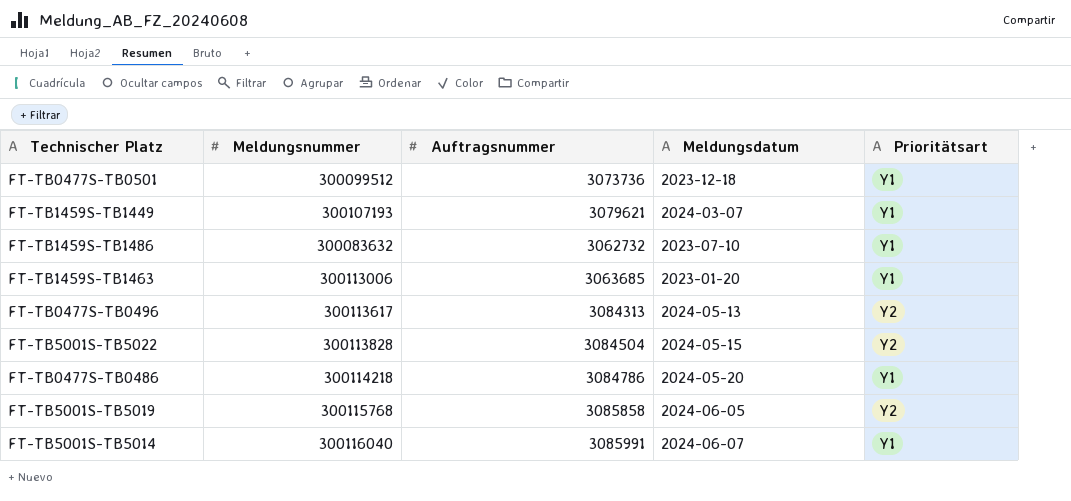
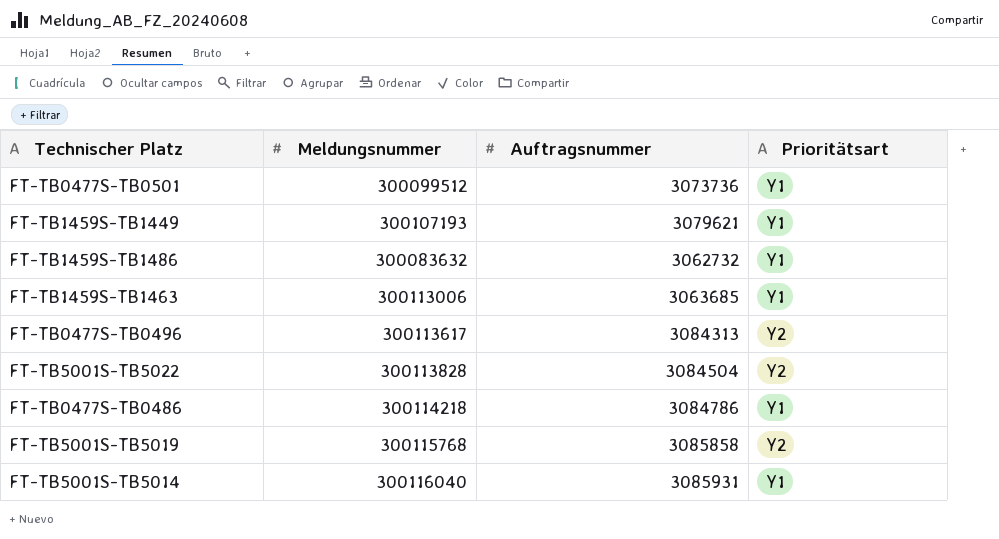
column Meldungsdatum | position: 4 -> none
FT-TB5001S-TB5014 | Auftragsnummer: 3085991 -> 3085931

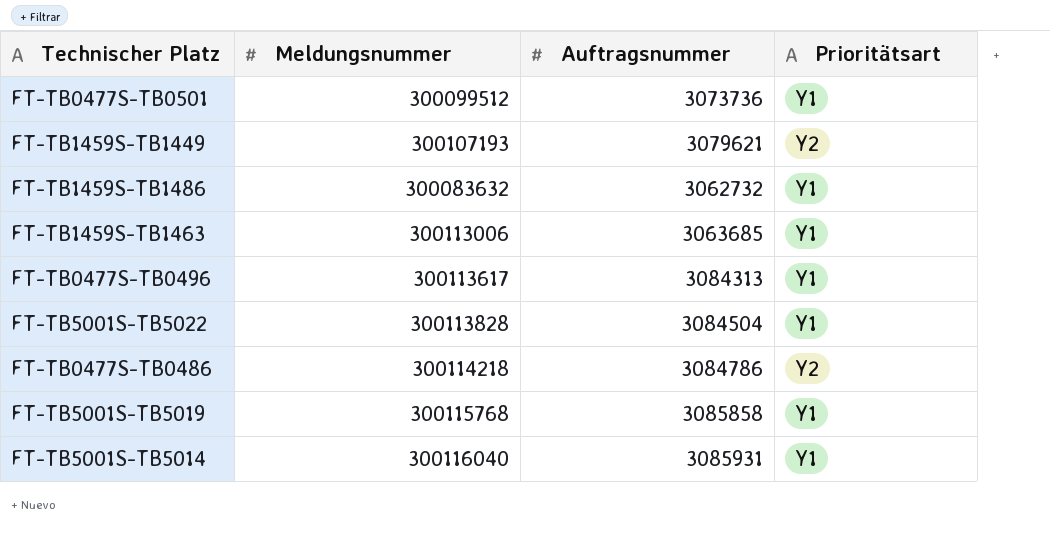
FT-TB1459S-TB1449 | Prioritätsart: Y1 -> Y2
FT-TB0477S-TB0496 | Prioritätsart: Y2 -> Y1
FT-TB5001S-TB5022 | Prioritätsart: Y2 -> Y1
FT-TB0477S-TB0486 | Prioritätsart: Y1 -> Y2
FT-TB5001S-TB5019 | Prioritätsart: Y2 -> Y1

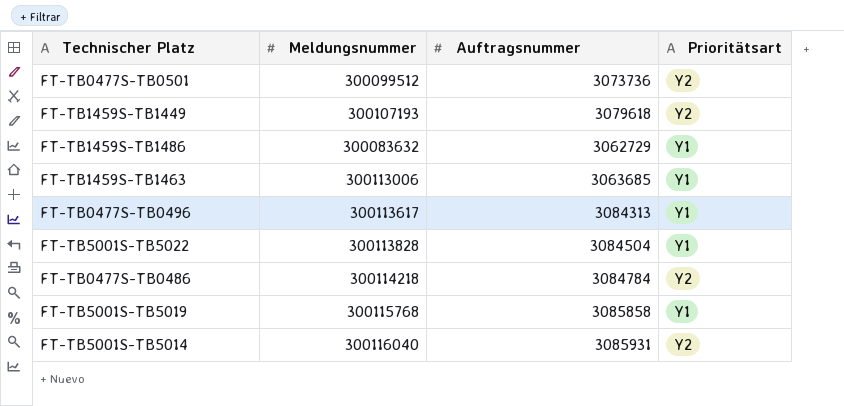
FT-TB0477S-TB0501 | Prioritätsart: Y1 -> Y2
FT-TB1459S-TB1449 | Auftragsnummer: 3079621 -> 3079618
FT-TB1459S-TB1486 | Auftragsnummer: 3062732 -> 3062729
FT-TB0477S-TB0486 | Auftragsnummer: 3084786 -> 3084784
FT-TB5001S-TB5014 | Prioritätsart: Y1 -> Y2

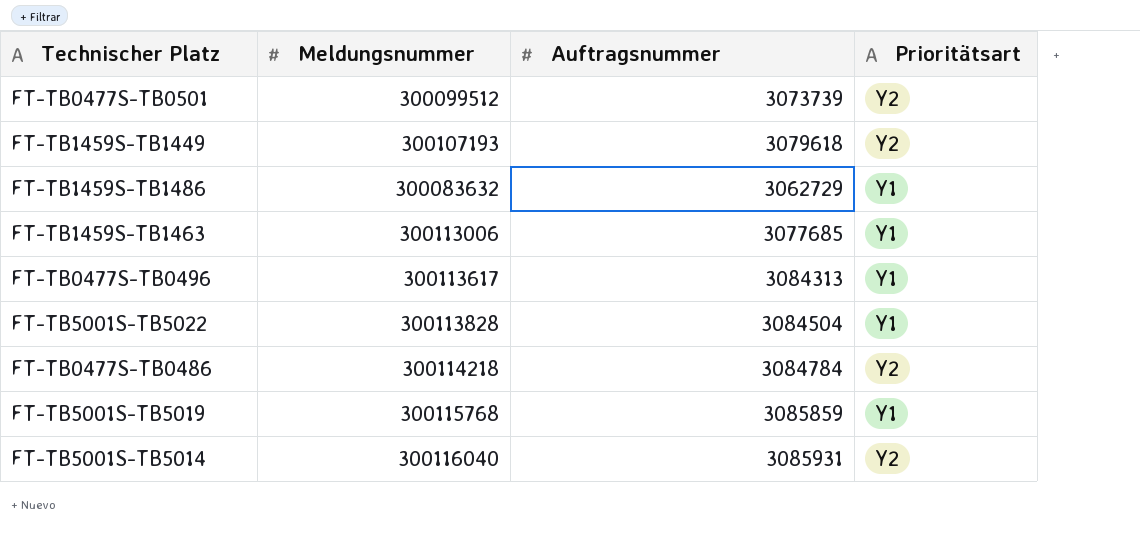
FT-TB0477S-TB0501 | Auftragsnummer: 3073736 -> 3073739
FT-TB1459S-TB1463 | Auftragsnummer: 3063685 -> 3077685
FT-TB5001S-TB5019 | Auftragsnummer: 3085858 -> 3085859

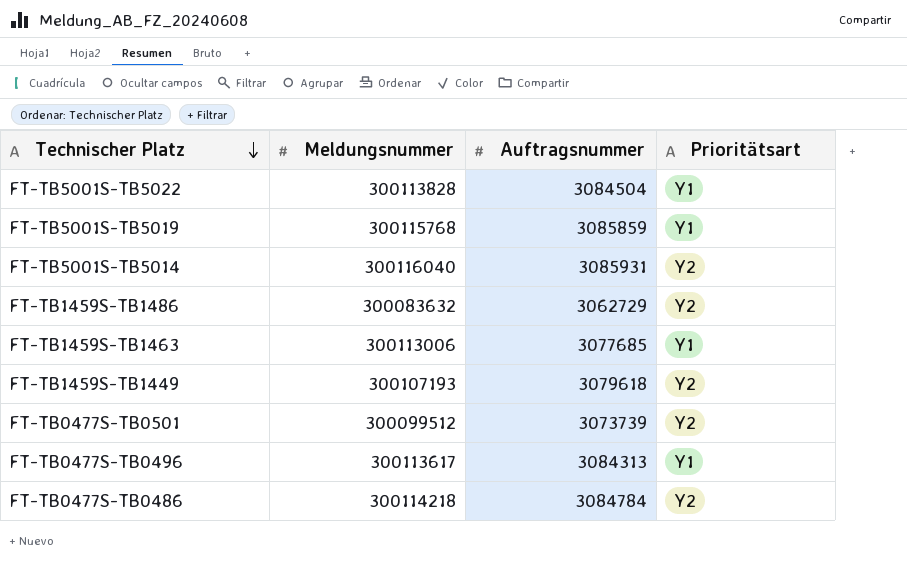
row order: none -> Technischer Platz descending
FT-TB1459S-TB1486 | Prioritätsart: Y1 -> Y2

